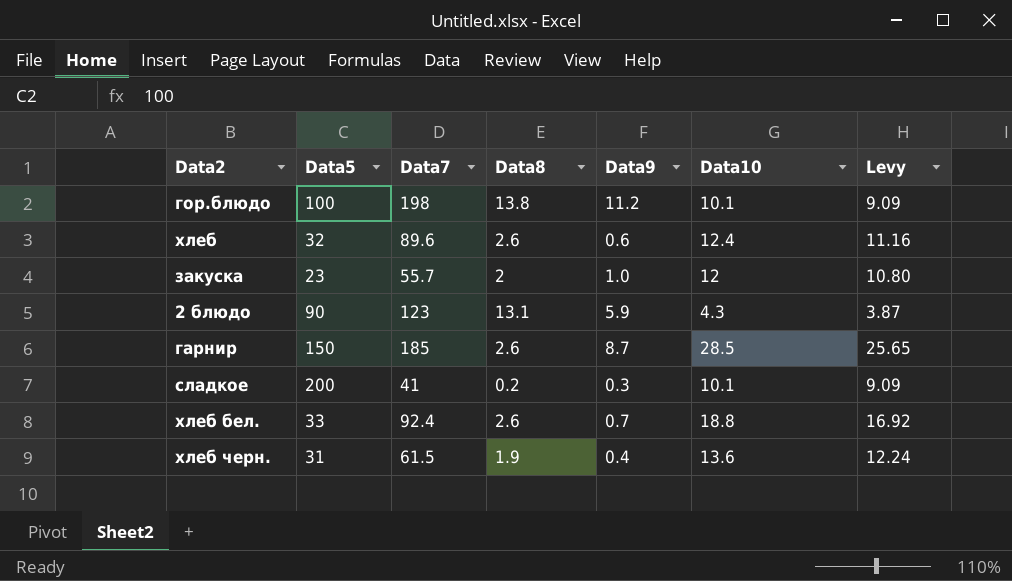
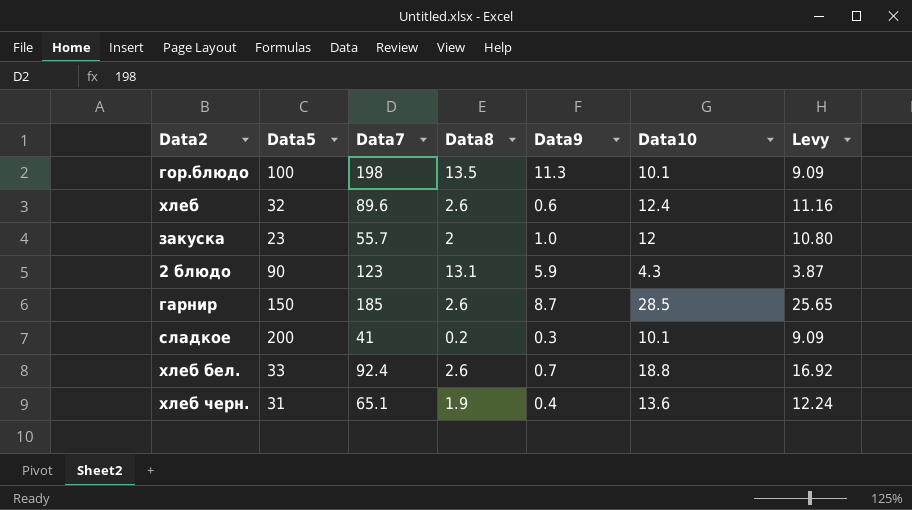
гор.блюдо | Data8: 13.8 -> 13.5
гор.блюдо | Data9: 11.2 -> 11.3
хлеб черн. | Data7: 61.5 -> 65.1

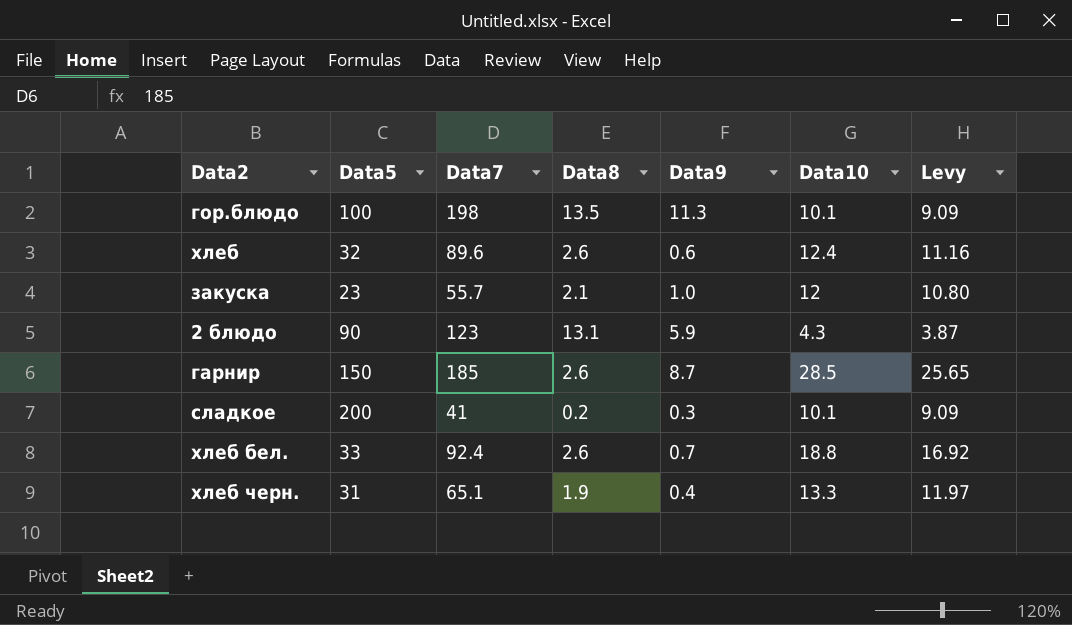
закуска | Data8: 2 -> 2.1
хлеб черн. | Data10: 13.6 -> 13.3
хлеб черн. | Levy: 12.24 -> 11.97

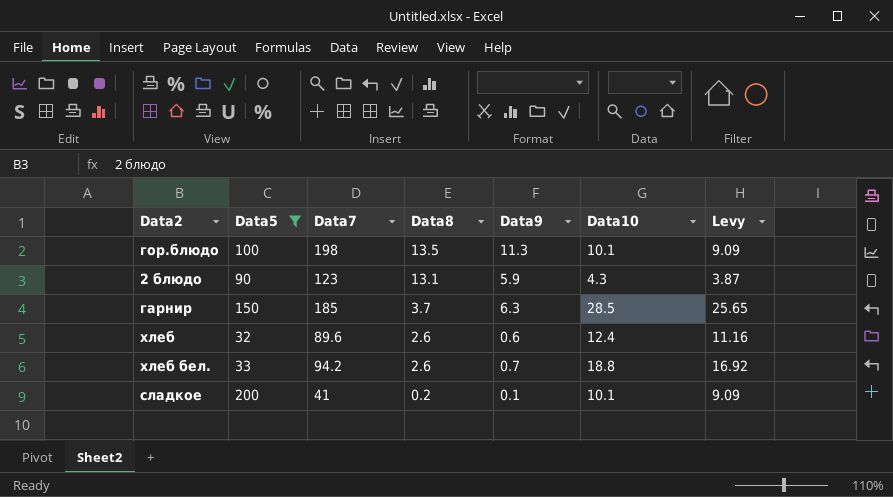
filter: none -> Data5 >= 32
row order: none -> Data8 descending
гарнир | Data8: 2.6 -> 3.7
гарнир | Data9: 8.7 -> 6.3
хлеб бел. | Data7: 92.4 -> 94.2
сладкое | Data9: 0.3 -> 0.1

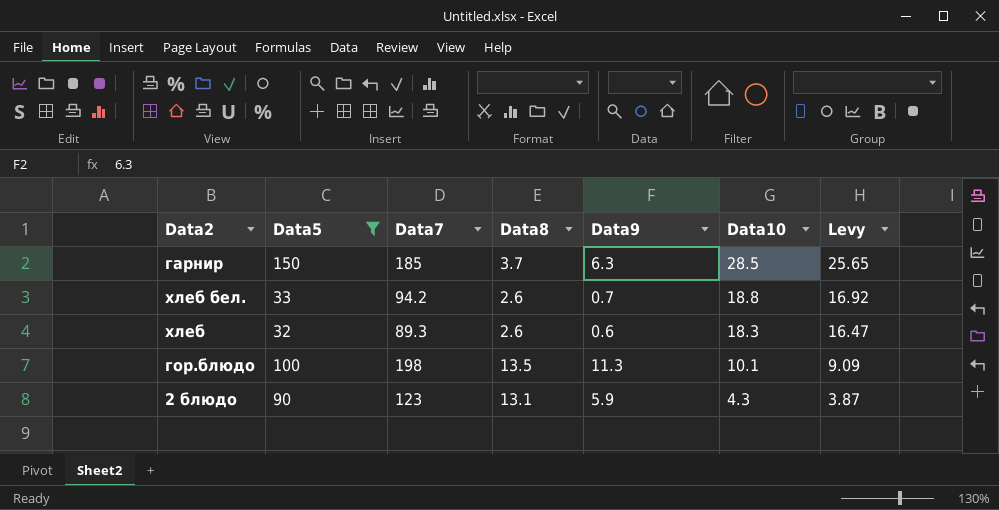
row order: Data8 descending -> Data10 descending
row сладкое: 200 | 41 | 0.2 | 0.1 | 10.1 | 9.09 -> none
хлеб | Data7: 89.6 -> 89.3
хлеб | Data10: 12.4 -> 18.3
хлеб | Levy: 11.16 -> 16.47

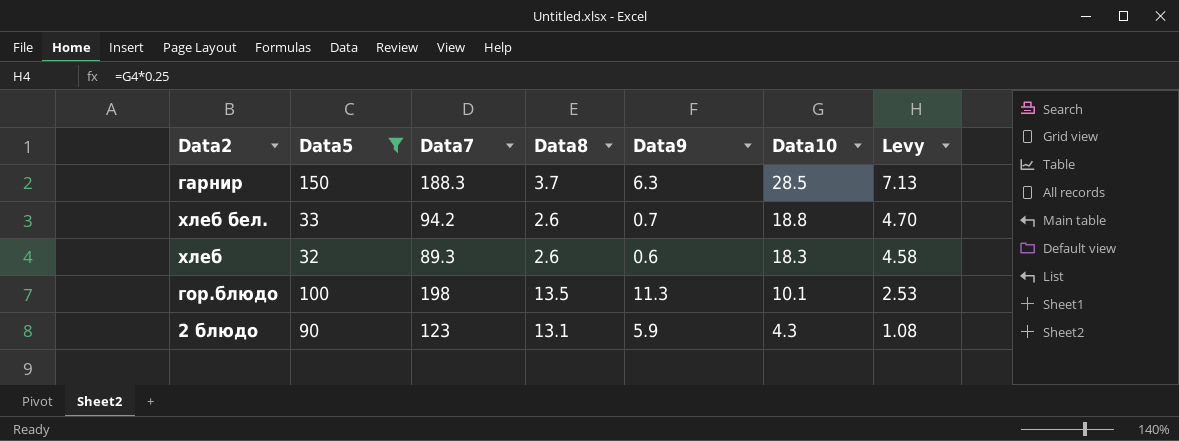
column Levy | formula: [Data10] * 0.9 -> [Data10] * 0.25
гарнир | Data7: 185 -> 188.3

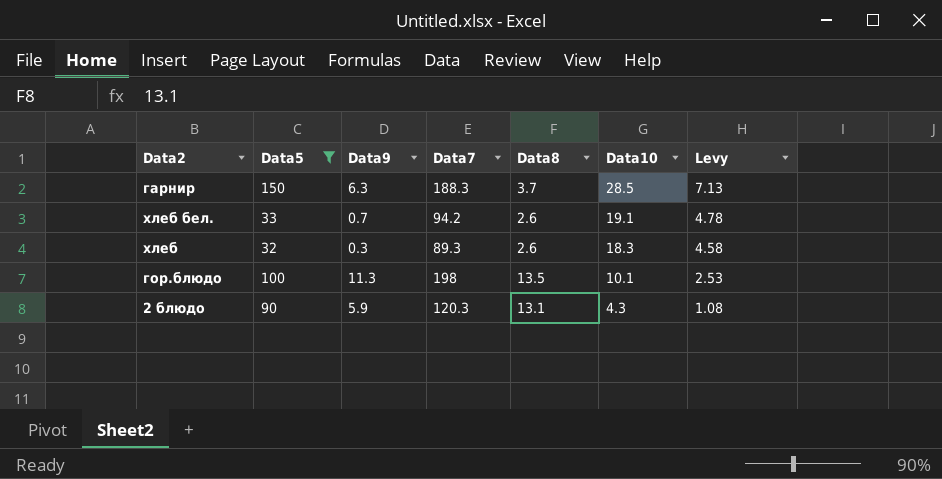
column Data9 | position: 5 -> 3
хлеб бел. | Data10: 18.8 -> 19.1
хлеб бел. | Levy: 4.70 -> 4.78
хлеб | Data9: 0.6 -> 0.3
2 блюдо | Data7: 123 -> 120.3

